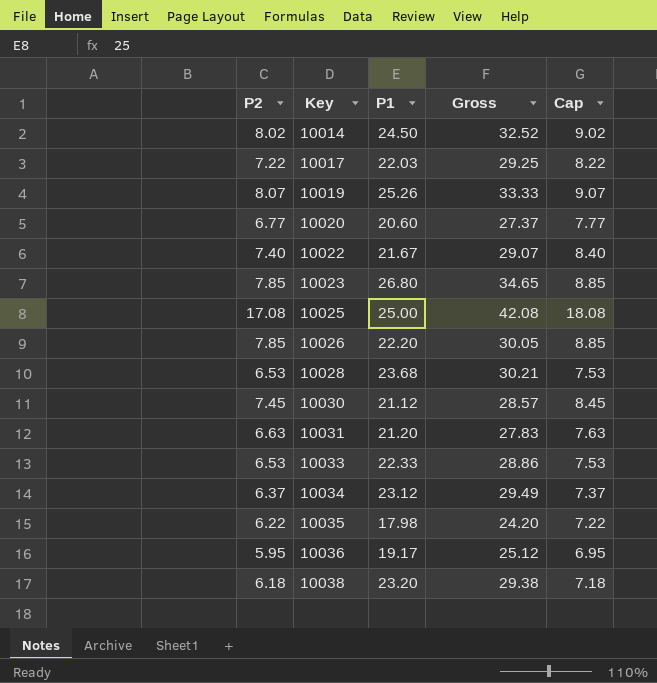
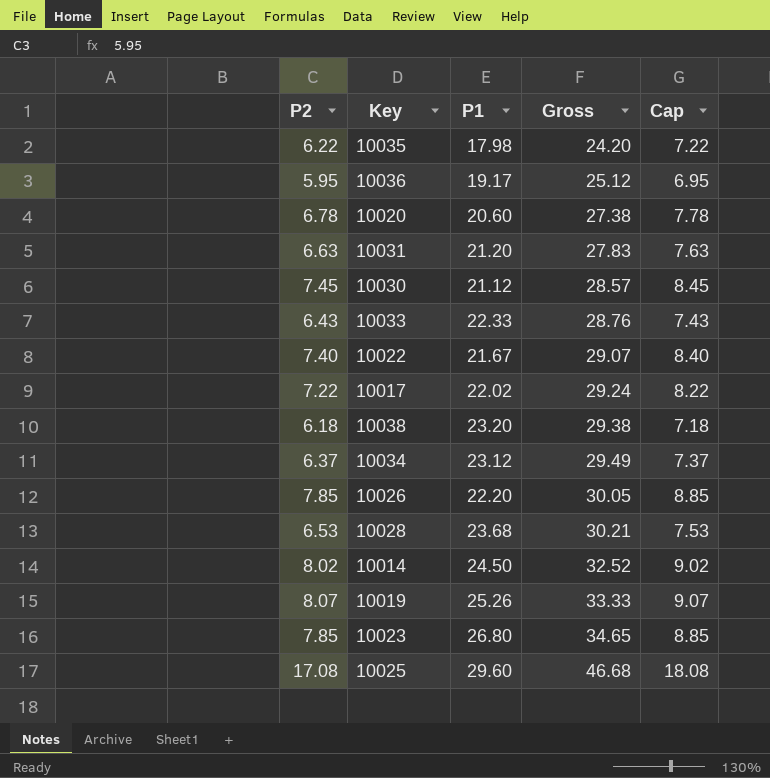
row order: Key ascending -> Gross ascending
10020 | P2: 6.77 -> 6.78
10020 | Gross: 27.37 -> 27.38
10020 | Cap: 7.77 -> 7.78
10033 | P2: 6.53 -> 6.43
10033 | Gross: 28.86 -> 28.76
10033 | Cap: 7.53 -> 7.43
10017 | P1: 22.03 -> 22.02
10017 | Gross: 29.25 -> 29.24
10025 | P1: 25.00 -> 29.60
10025 | Gross: 42.08 -> 46.68

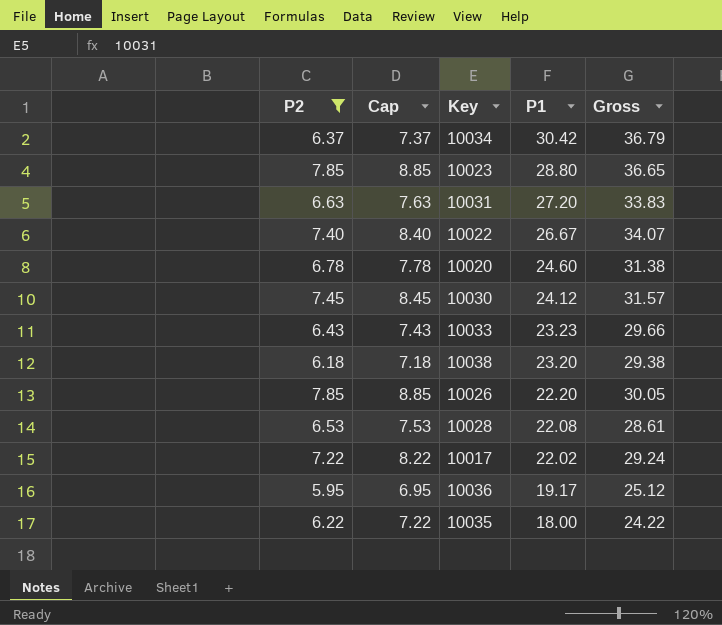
filter: none -> P2 <= 7.85
row order: Gross ascending -> P1 descending
column Cap | position: 5 -> 2
10034 | P1: 23.12 -> 30.42
10034 | Gross: 29.49 -> 36.79
10023 | P1: 26.80 -> 28.80
10023 | Gross: 34.65 -> 36.65
10031 | P1: 21.20 -> 27.20
10031 | Gross: 27.83 -> 33.83
10022 | P1: 21.67 -> 26.67
10022 | Gross: 29.07 -> 34.07
10020 | P1: 20.60 -> 24.60
10020 | Gross: 27.38 -> 31.38
10030 | P1: 21.12 -> 24.12
10030 | Gross: 28.57 -> 31.57
10033 | P1: 22.33 -> 23.23
10033 | Gross: 28.76 -> 29.66
10028 | P1: 23.68 -> 22.08
10028 | Gross: 30.21 -> 28.61
10035 | P1: 17.98 -> 18.00
10035 | Gross: 24.20 -> 24.22

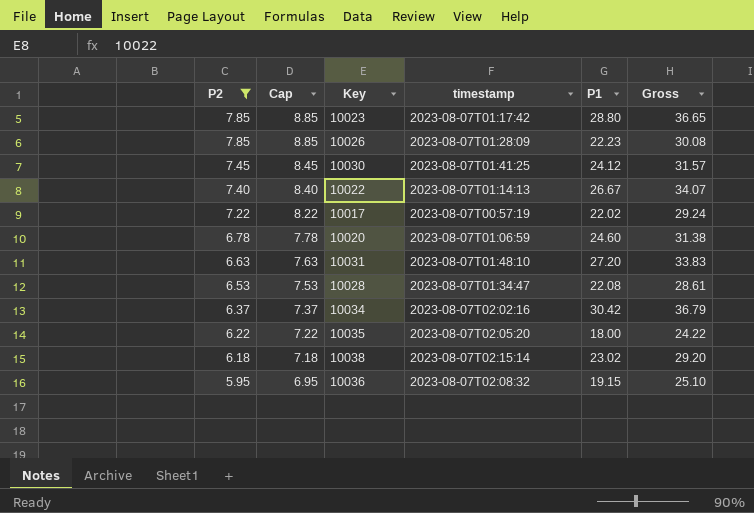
row order: P1 descending -> P2 descending
column timestamp | position: none -> 4
row 10033: 6.43 | 7.43 | 23.23 | 29.66 -> none
10026 | P1: 22.20 -> 22.23
10026 | Gross: 30.05 -> 30.08
10038 | P1: 23.20 -> 23.02
10038 | Gross: 29.38 -> 29.20
10036 | P1: 19.17 -> 19.15
10036 | Gross: 25.12 -> 25.10

